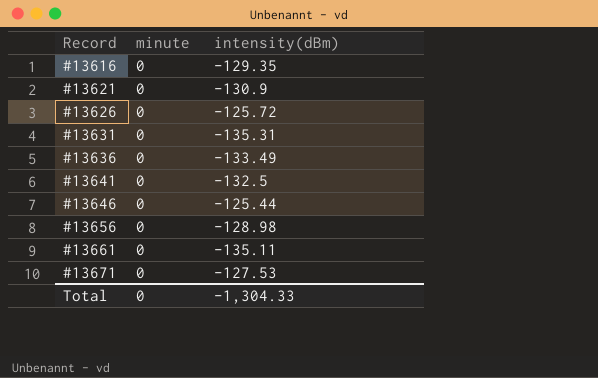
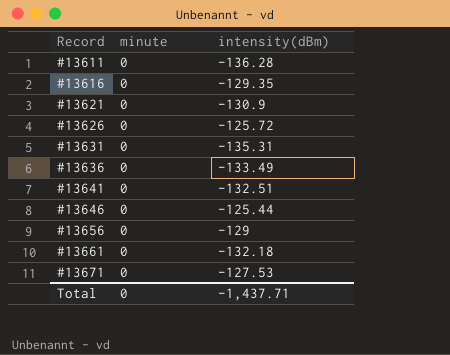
row #13611: none -> 0 | -136.28
#13641 | intensity(dBm): -132.5 -> -132.51
#13656 | intensity(dBm): -128.98 -> -129
#13661 | intensity(dBm): -135.11 -> -132.18
Total | intensity(dBm): -1,304.33 -> -1,437.71

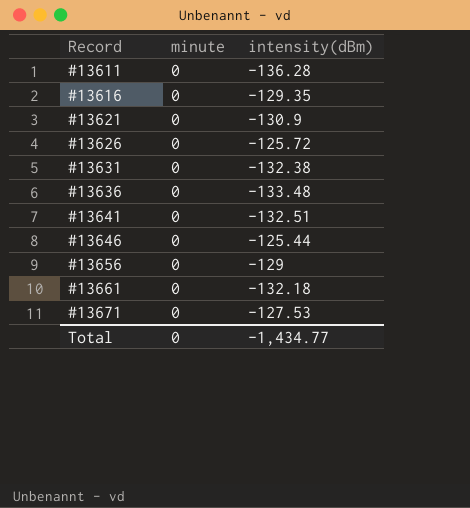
#13631 | intensity(dBm): -135.31 -> -132.38
#13636 | intensity(dBm): -133.49 -> -133.48
Total | intensity(dBm): -1,437.71 -> -1,434.77

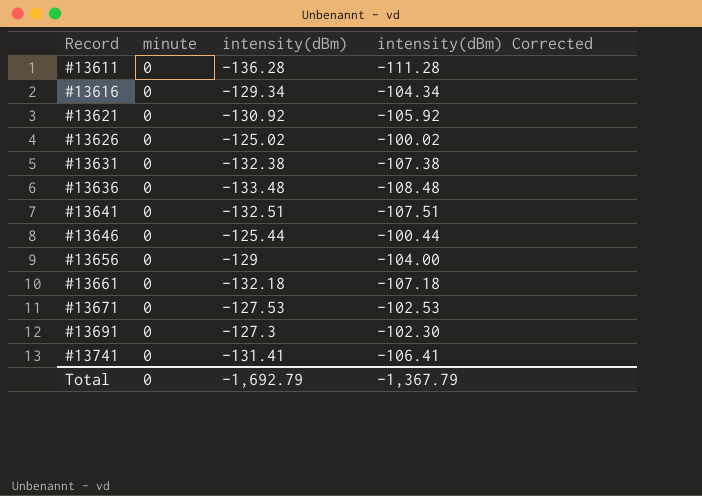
column intensity(dBm) Corrected | formula: none -> [intensity(dBm)] + 25
#13616 | intensity(dBm): -129.35 -> -129.34
#13621 | intensity(dBm): -130.9 -> -130.92
#13626 | intensity(dBm): -125.72 -> -125.02
row #13691: none -> 0 | -127.3 | -102.30
row #13741: none -> 0 | -131.41 | -106.41
Total | intensity(dBm): -1,434.77 -> -1,692.79

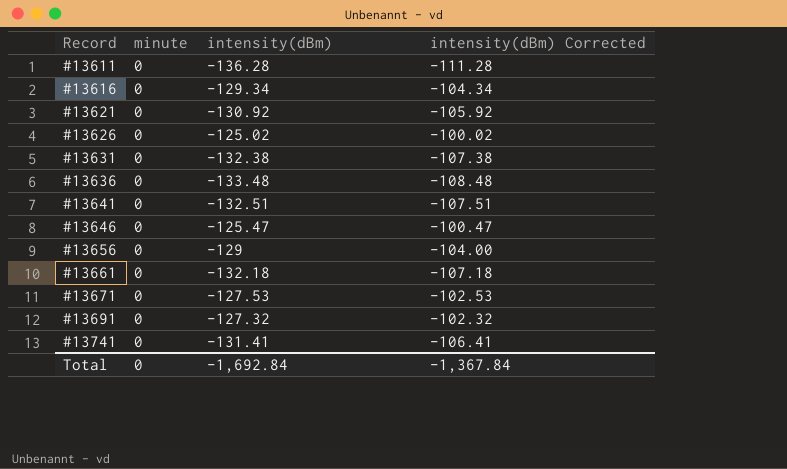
#13646 | intensity(dBm): -125.44 -> -125.47
#13646 | intensity(dBm) Corrected: -100.44 -> -100.47
#13691 | intensity(dBm): -127.3 -> -127.32
#13691 | intensity(dBm) Corrected: -102.30 -> -102.32
Total | intensity(dBm): -1,692.79 -> -1,692.84
Total | intensity(dBm) Corrected: -1,367.79 -> -1,367.84

